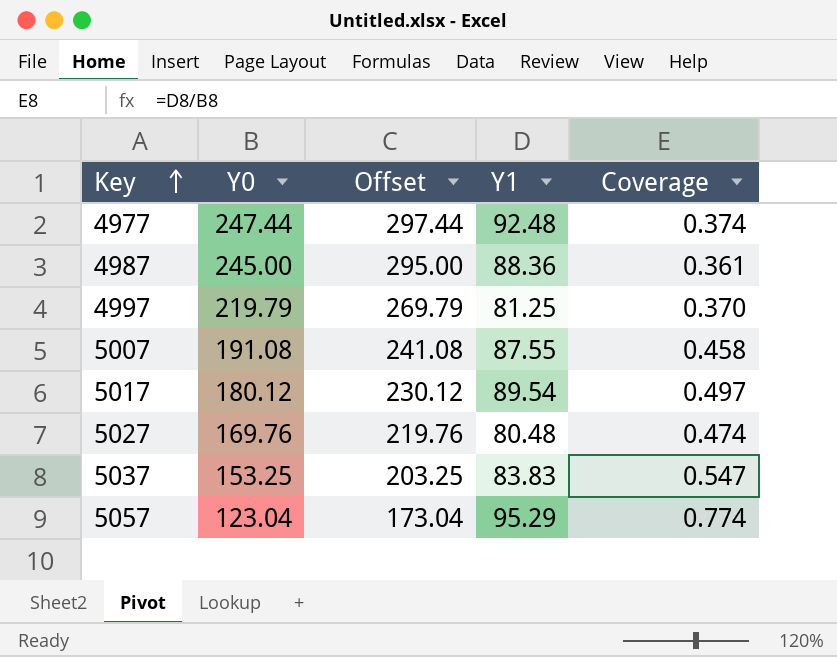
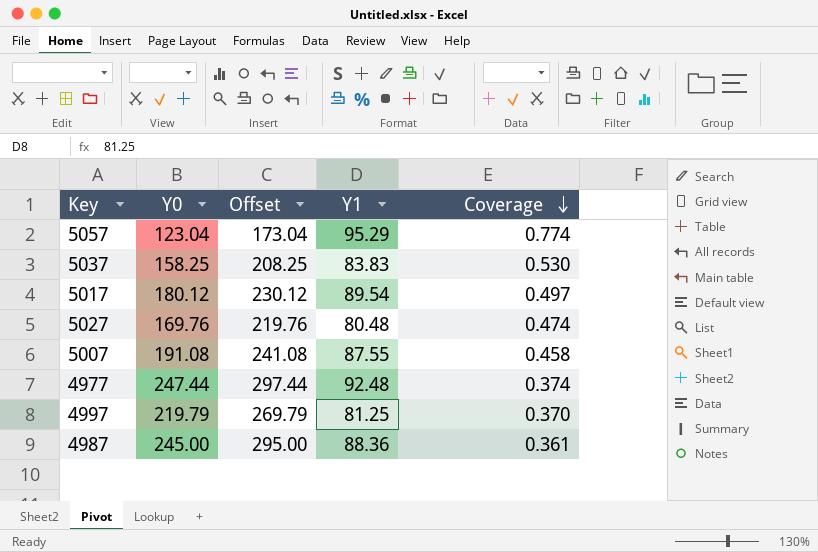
row order: Key ascending -> Coverage descending
5037 | Y0: 153.25 -> 158.25
5037 | Offset: 203.25 -> 208.25
5037 | Coverage: 0.547 -> 0.530

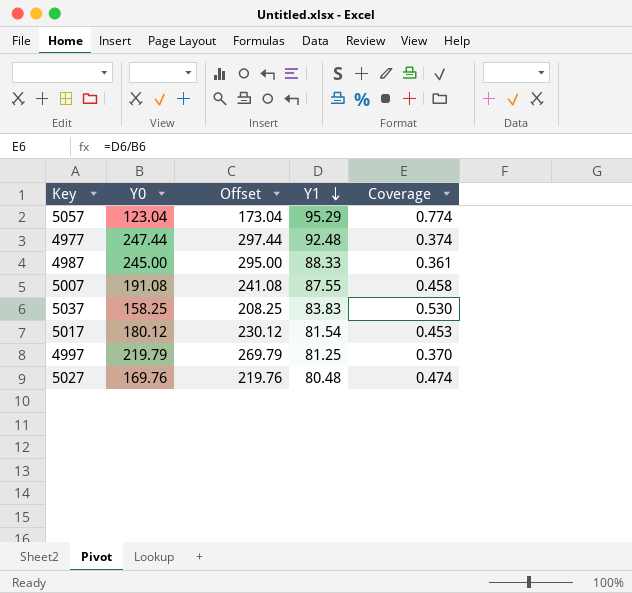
row order: Coverage descending -> Y1 descending
4987 | Y1: 88.36 -> 88.33
5017 | Y1: 89.54 -> 81.54
5017 | Coverage: 0.497 -> 0.453

